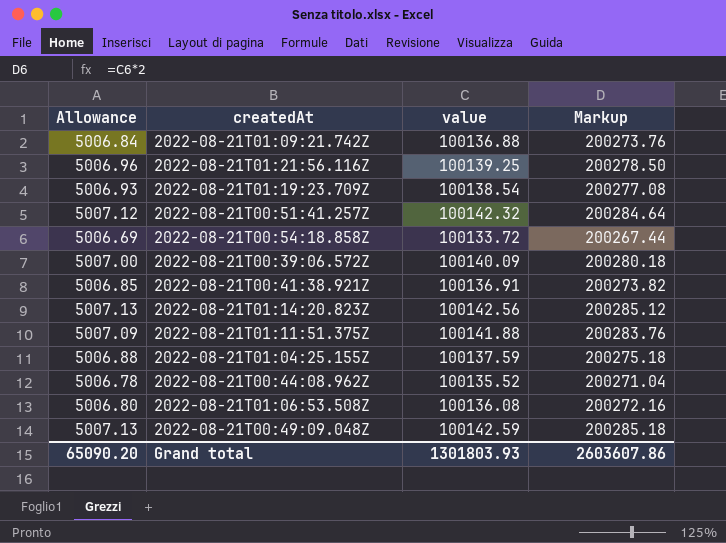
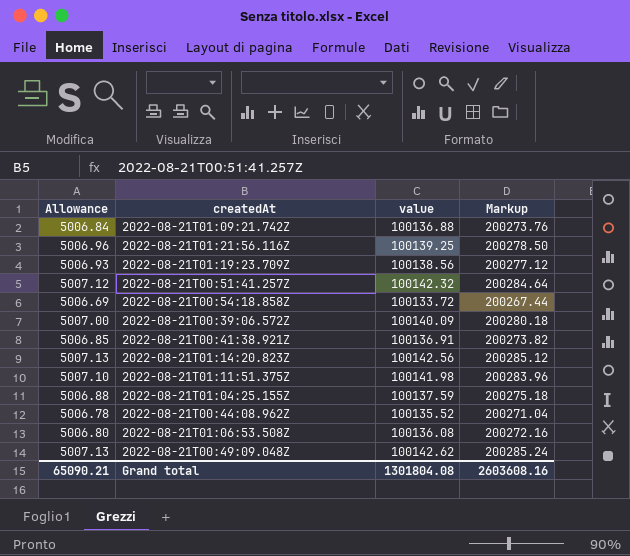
2022-08-21T01:19:23.709Z | value: 100138.54 -> 100138.56
2022-08-21T01:19:23.709Z | Markup: 200277.08 -> 200277.12
2022-08-21T01:11:51.375Z | Allowance: 5007.09 -> 5007.10
2022-08-21T01:11:51.375Z | value: 100141.88 -> 100141.98
2022-08-21T01:11:51.375Z | Markup: 200283.76 -> 200283.96
2022-08-21T00:49:09.048Z | value: 100142.59 -> 100142.62
2022-08-21T00:49:09.048Z | Markup: 200285.18 -> 200285.24
Grand total | Allowance: 65090.20 -> 65090.21
Grand total | value: 1301803.93 -> 1301804.08
Grand total | Markup: 2603607.86 -> 2603608.16

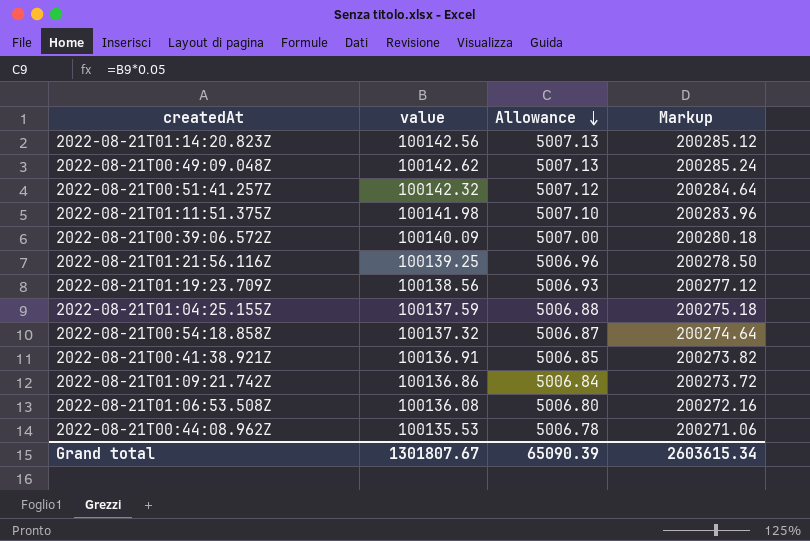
row order: none -> Allowance descending
column Allowance | position: 1 -> 3
2022-08-21T00:54:18.858Z | value: 100133.72 -> 100137.32
2022-08-21T00:54:18.858Z | Allowance: 5006.69 -> 5006.87
2022-08-21T00:54:18.858Z | Markup: 200267.44 -> 200274.64
2022-08-21T01:09:21.742Z | value: 100136.88 -> 100136.86
2022-08-21T01:09:21.742Z | Markup: 200273.76 -> 200273.72
2022-08-21T00:44:08.962Z | value: 100135.52 -> 100135.53
2022-08-21T00:44:08.962Z | Markup: 200271.04 -> 200271.06
Grand total | value: 1301804.08 -> 1301807.67
Grand total | Allowance: 65090.21 -> 65090.39
Grand total | Markup: 2603608.16 -> 2603615.34

